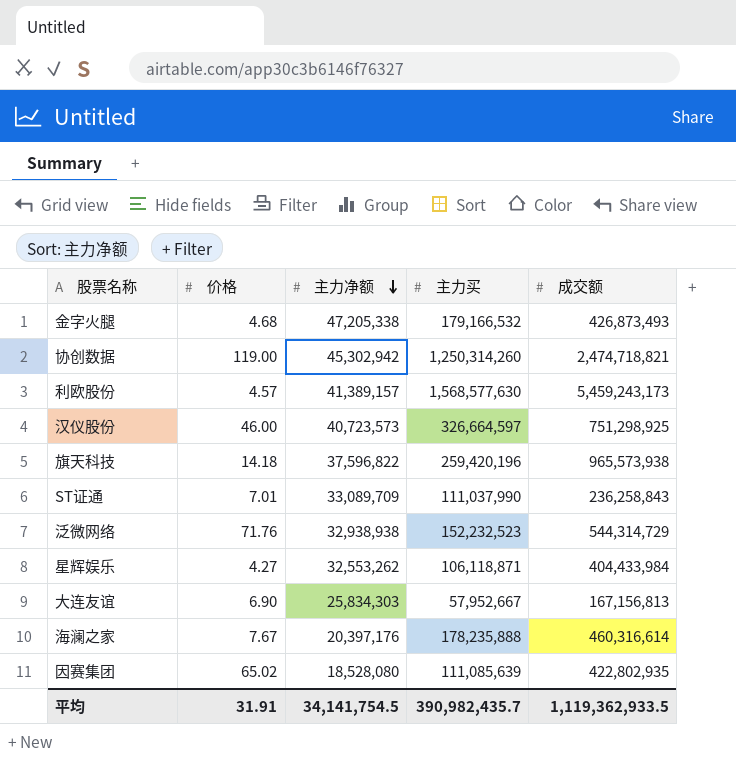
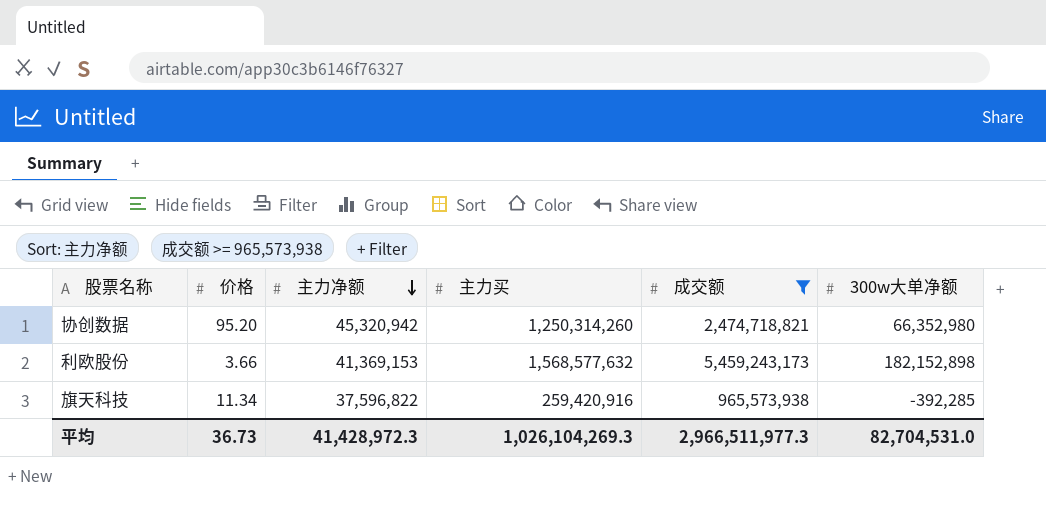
filter: none -> 成交额 >= 965,573,938
column 300w大单净额 | position: none -> 6
协创数据 | 价格: 119.00 -> 95.20
协创数据 | 主力净额: 45,302,942 -> 45,320,942
利欧股份 | 价格: 4.57 -> 3.66
利欧股份 | 主力净额: 41,389,157 -> 41,369,153
利欧股份 | 主力买: 1,568,577,630 -> 1,568,577,632
旗天科技 | 价格: 14.18 -> 11.34
旗天科技 | 主力买: 259,420,196 -> 259,420,916
平均 | 价格: 31.91 -> 36.73
平均 | 主力净额: 34,141,754.5 -> 41,428,972.3
平均 | 主力买: 390,982,435.7 -> 1,026,104,269.3
平均 | 成交额: 1,119,362,933.5 -> 2,966,511,977.3

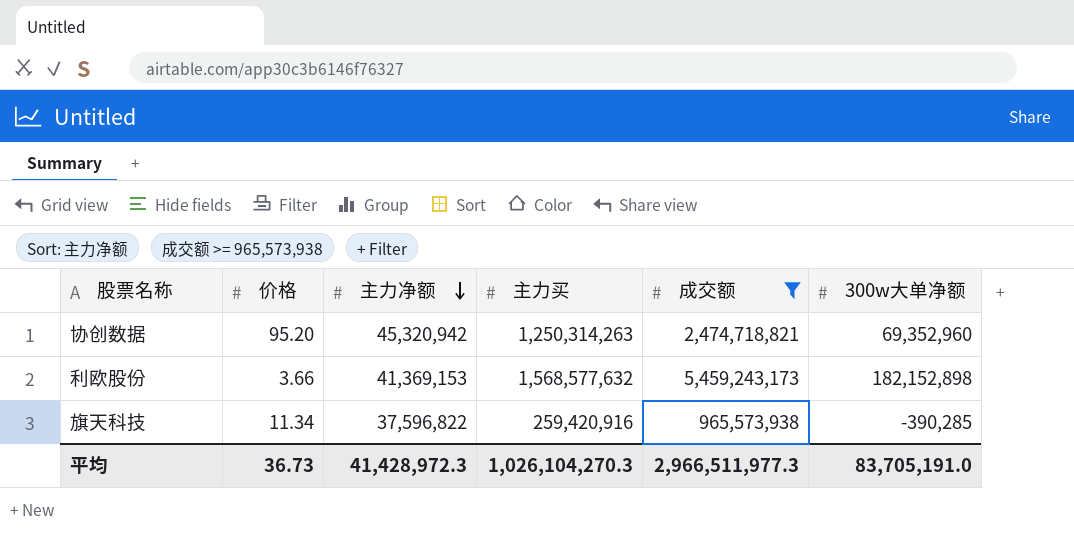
协创数据 | 主力买: 1,250,314,260 -> 1,250,314,263
协创数据 | 300w大单净额: 66,352,980 -> 69,352,960
旗天科技 | 300w大单净额: -392,285 -> -390,285
平均 | 主力买: 1,026,104,269.3 -> 1,026,104,270.3
平均 | 300w大单净额: 82,704,531.0 -> 83,705,191.0

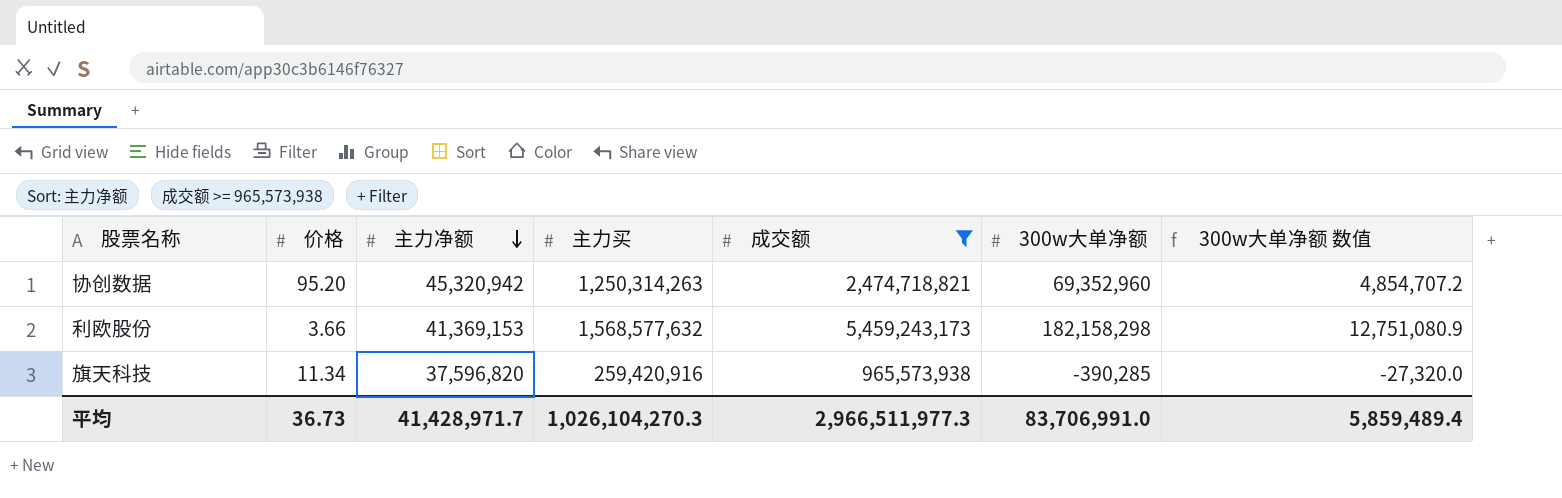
column 300w大单净额 数值 | formula: none -> [300w大单净额] * 0.07
利欧股份 | 300w大单净额: 182,152,898 -> 182,158,298
旗天科技 | 主力净额: 37,596,822 -> 37,596,820
平均 | 主力净额: 41,428,972.3 -> 41,428,971.7
平均 | 300w大单净额: 83,705,191.0 -> 83,706,991.0

